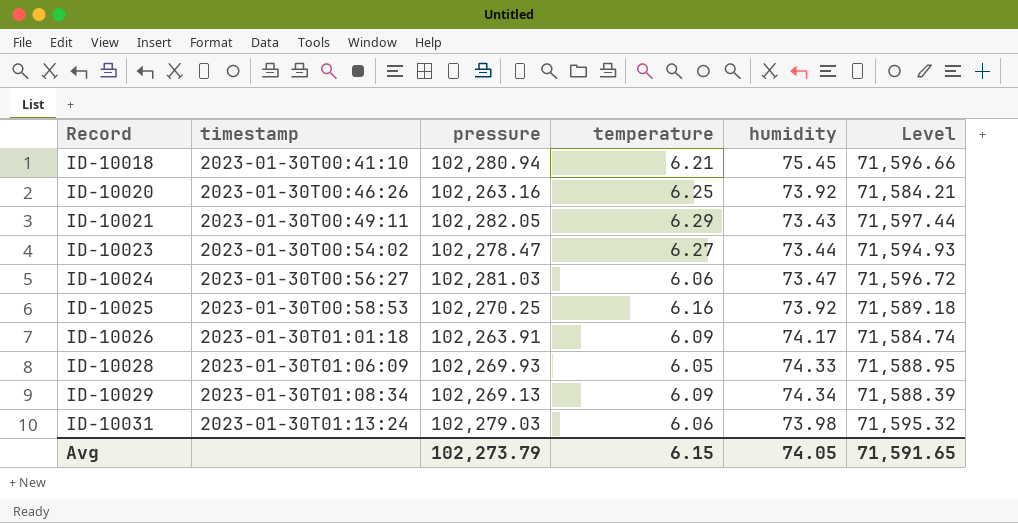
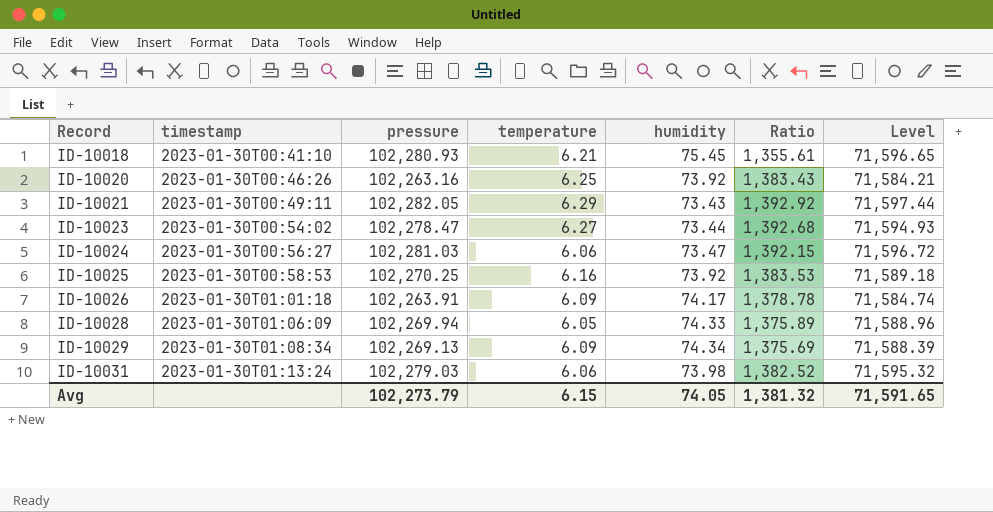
column Ratio | formula: none -> [pressure] / [humidity]
ID-10018 | pressure: 102,280.94 -> 102,280.93
ID-10018 | Level: 71,596.66 -> 71,596.65
ID-10028 | pressure: 102,269.93 -> 102,269.94
ID-10028 | Level: 71,588.95 -> 71,588.96

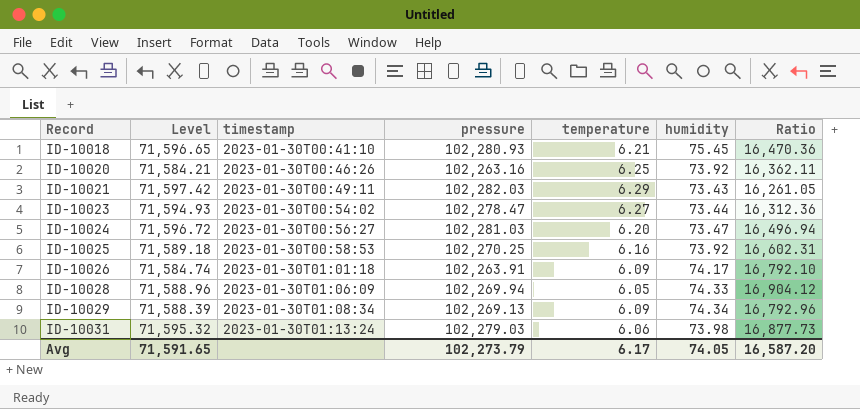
column Level | position: 7 -> 2
column Ratio | formula: [pressure] / [humidity] -> [pressure] / [temperature]
ID-10021 | Level: 71,597.44 -> 71,597.42
ID-10021 | pressure: 102,282.05 -> 102,282.03
ID-10024 | temperature: 6.06 -> 6.20
Avg | temperature: 6.15 -> 6.17
Avg | Ratio: 1,381.32 -> 16,587.20

